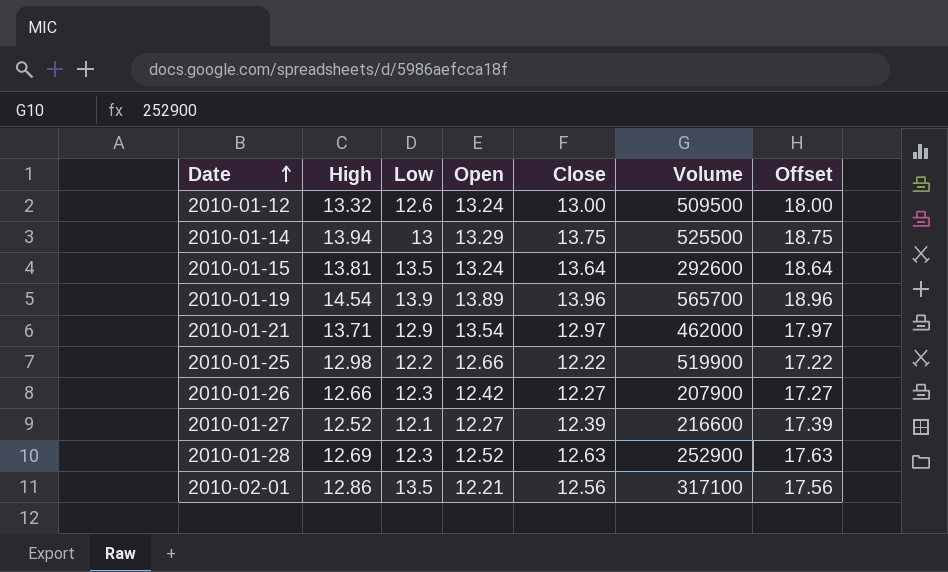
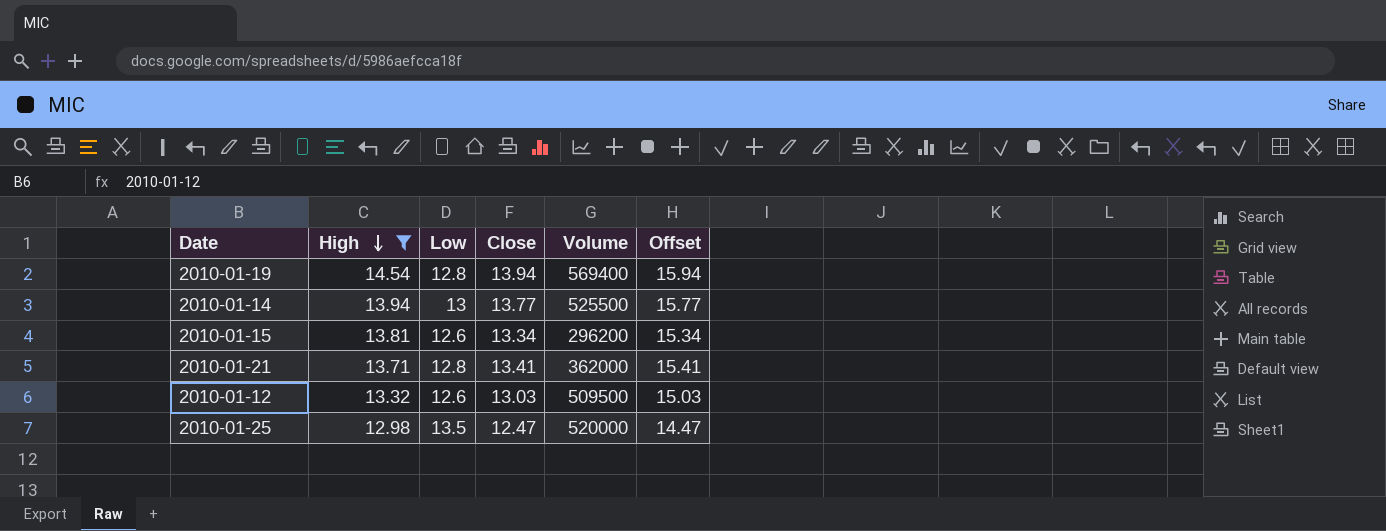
filter: none -> High >= 12.98
row order: Date ascending -> High descending
column Open | position: 4 -> none
column Offset | formula: [Close] + 5 -> [Close] + 2
2010-01-19 | Low: 13.9 -> 12.8
2010-01-19 | Close: 13.96 -> 13.94
2010-01-19 | Volume: 565700 -> 569400
2010-01-14 | Close: 13.75 -> 13.77
2010-01-15 | Low: 13.5 -> 12.6
2010-01-15 | Close: 13.64 -> 13.34
2010-01-15 | Volume: 292600 -> 296200
2010-01-21 | Low: 12.9 -> 12.8
2010-01-21 | Close: 12.97 -> 13.41
2010-01-21 | Volume: 462000 -> 362000
2010-01-12 | Close: 13.00 -> 13.03
2010-01-25 | Low: 12.2 -> 13.5
2010-01-25 | Close: 12.22 -> 12.47
2010-01-25 | Volume: 519900 -> 520000

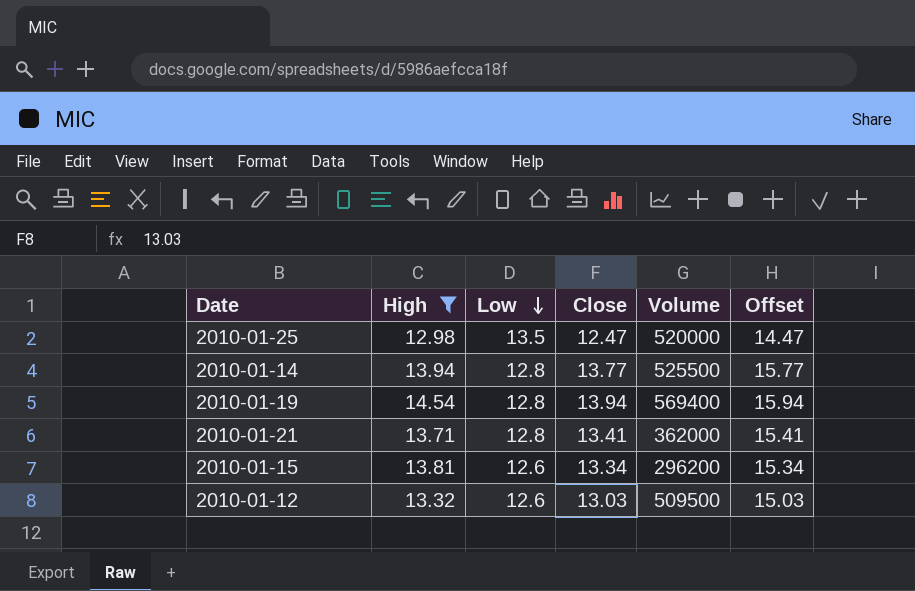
row order: High descending -> Low descending
2010-01-14 | Low: 13 -> 12.8

